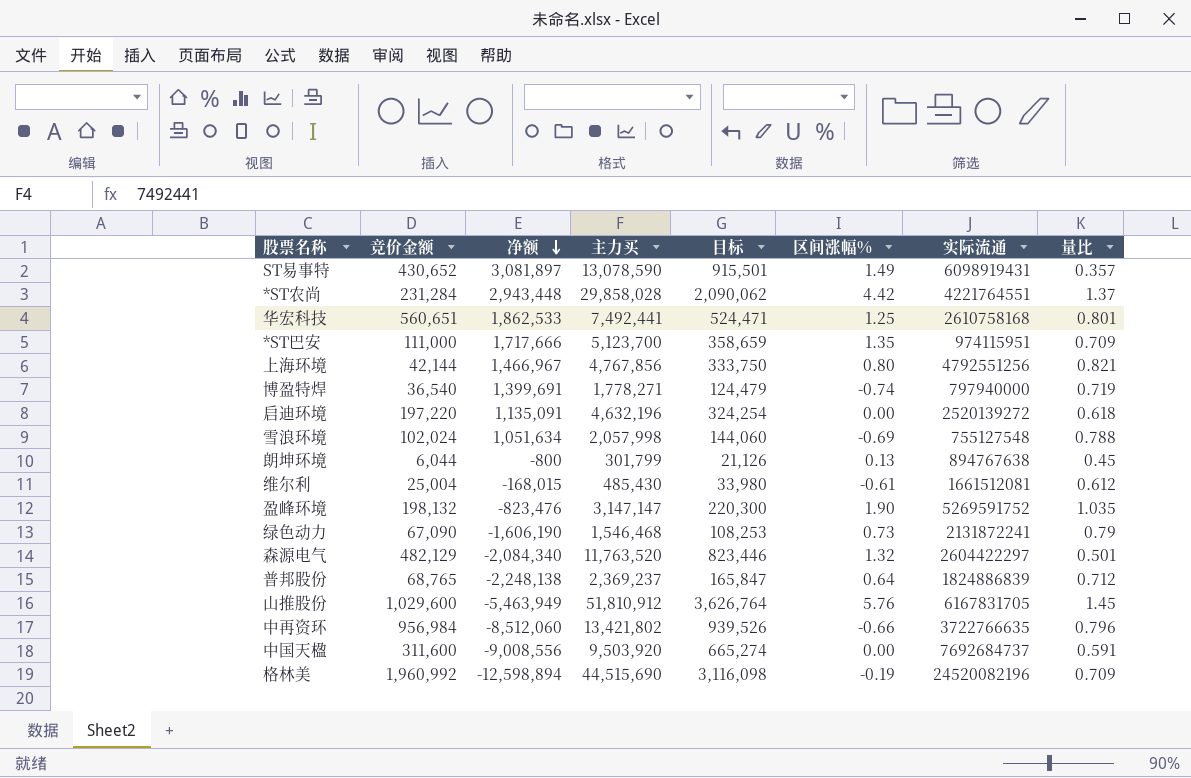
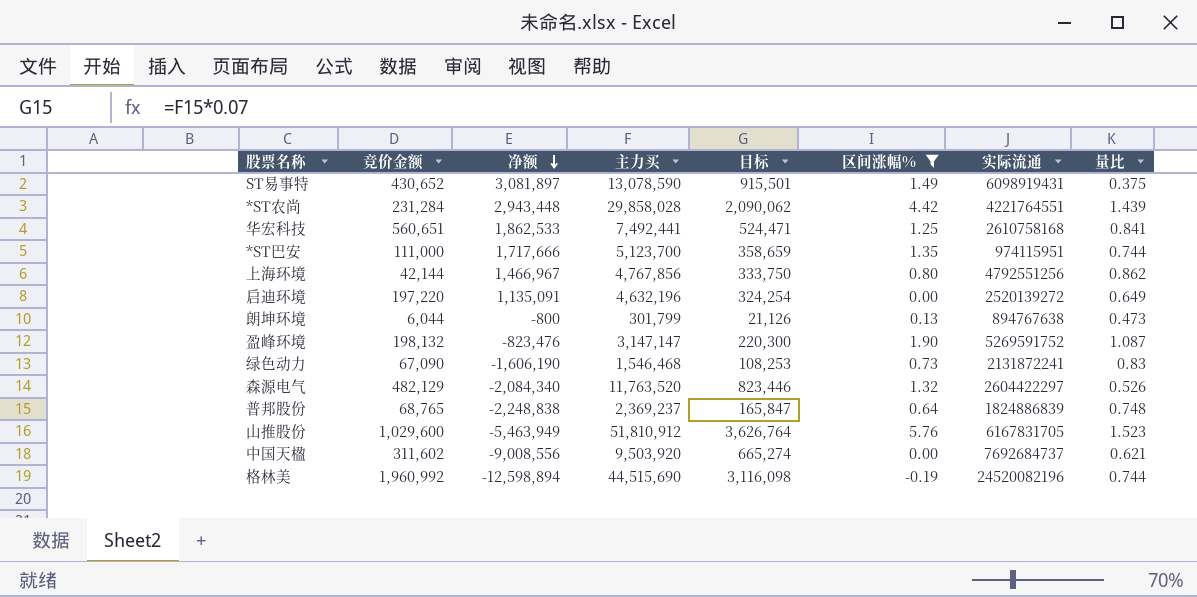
filter: none -> 区间涨幅% >= -0.19
ST易事特 | 量比: 0.357 -> 0.375
*ST农尚 | 量比: 1.37 -> 1.439
华宏科技 | 量比: 0.801 -> 0.841
*ST巴安 | 量比: 0.709 -> 0.744
上海环境 | 量比: 0.821 -> 0.862
启迪环境 | 量比: 0.618 -> 0.649
朗坤环境 | 量比: 0.45 -> 0.473
盈峰环境 | 量比: 1.035 -> 1.087
绿色动力 | 量比: 0.79 -> 0.83
森源电气 | 量比: 0.501 -> 0.526
普邦股份 | 净额: -2,248,138 -> -2,248,838
普邦股份 | 量比: 0.712 -> 0.748
山推股份 | 量比: 1.45 -> 1.523
中国天楹 | 竞价金额: 311,600 -> 311,602
中国天楹 | 量比: 0.591 -> 0.621
格林美 | 量比: 0.709 -> 0.744

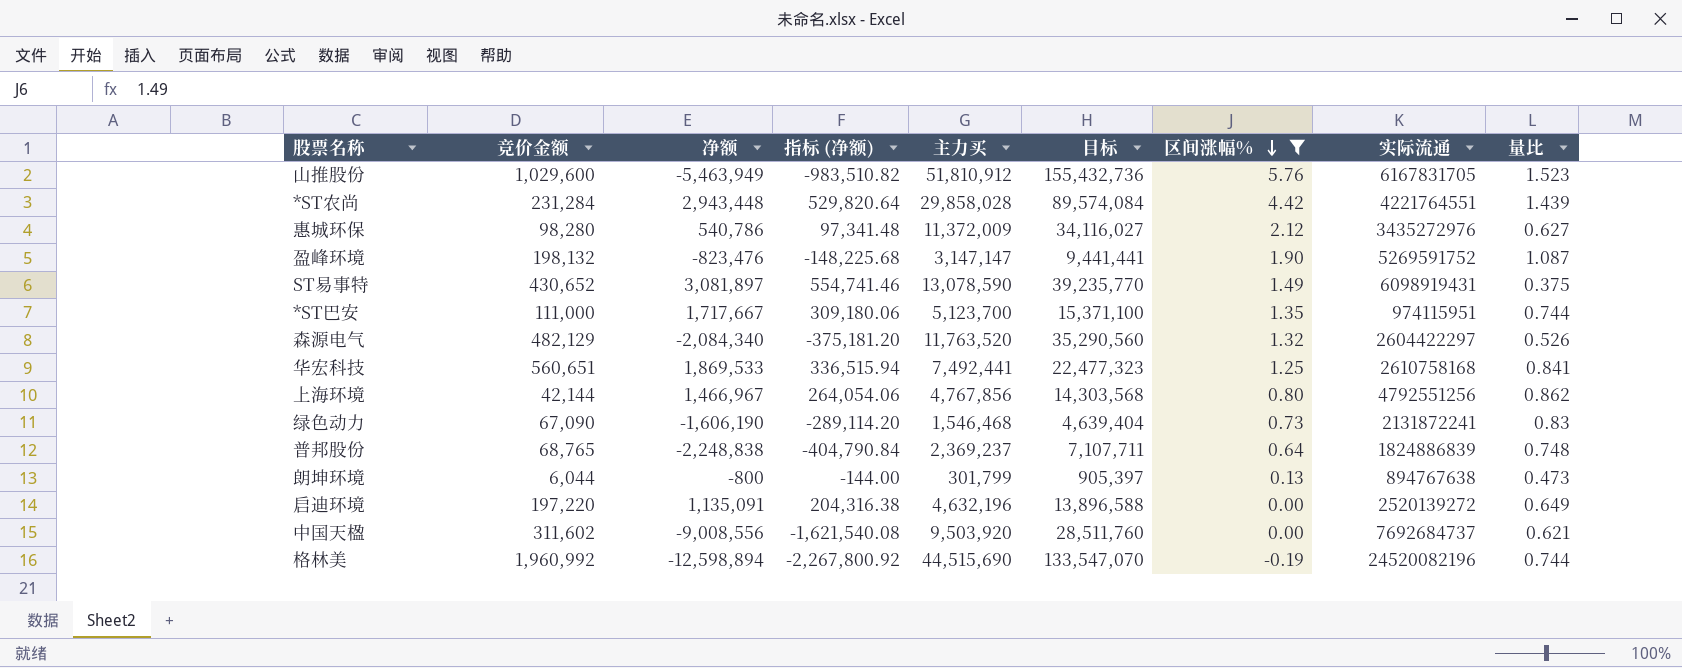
row order: 净额 descending -> 区间涨幅% descending
column 指标 (净额) | formula: none -> [净额] * 0.18
column 目标 | formula: [主力买] * 0.07 -> [主力买] * 3
row 惠城环保: none -> 98,280 | 540,786 | 97,341.48 | 11,372,009 | 34,116,027 | 2.12 | 3435272976 | 0.627
*ST巴安 | 净额: 1,717,666 -> 1,717,667
华宏科技 | 净额: 1,862,533 -> 1,869,533

